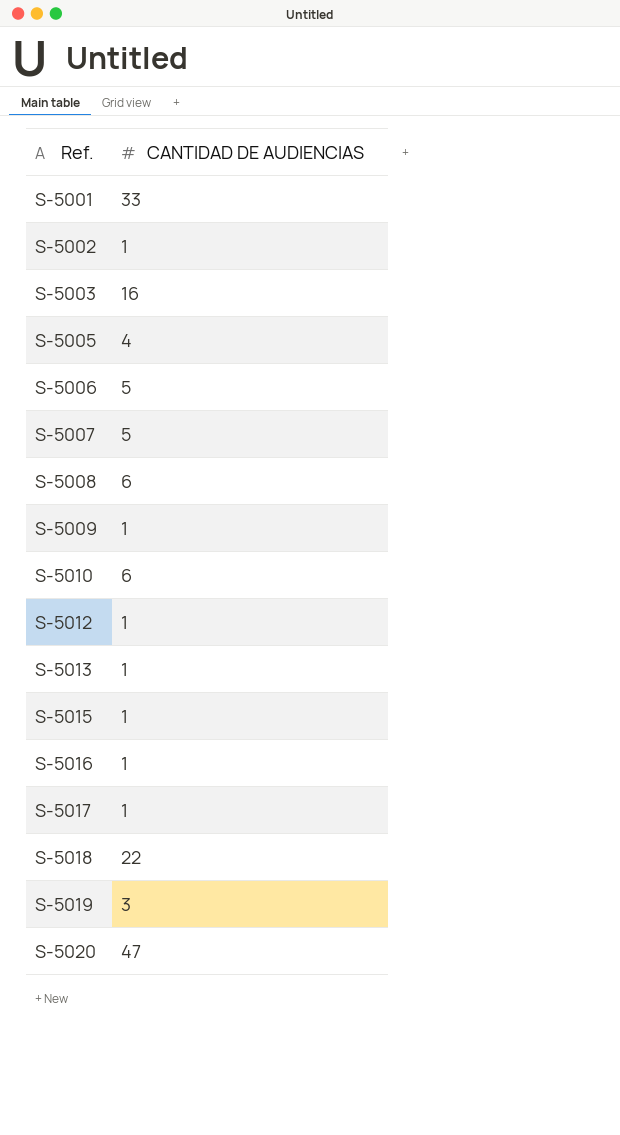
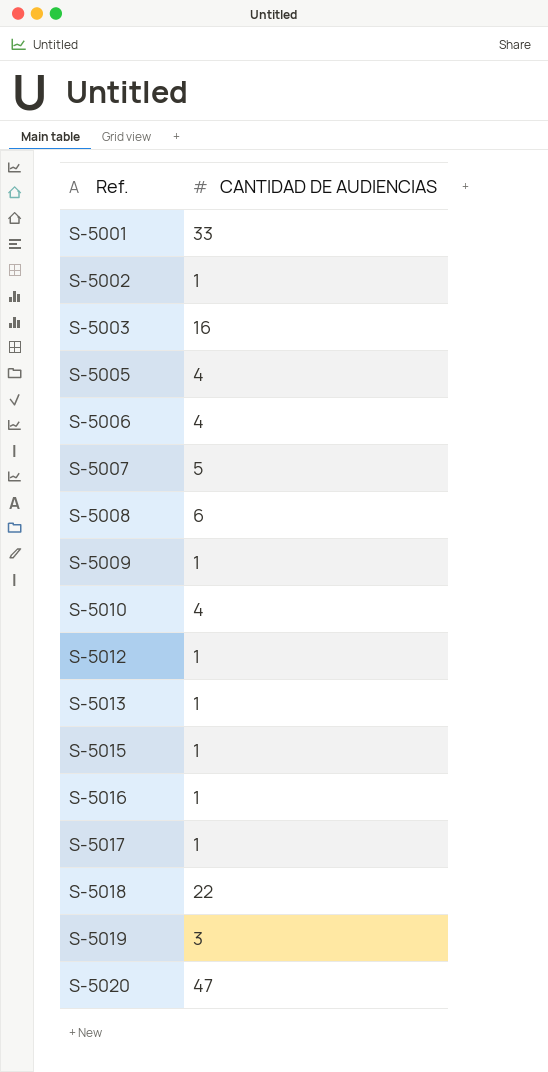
S-5006 | CANTIDAD DE AUDIENCIAS: 5 -> 4
S-5010 | CANTIDAD DE AUDIENCIAS: 6 -> 4

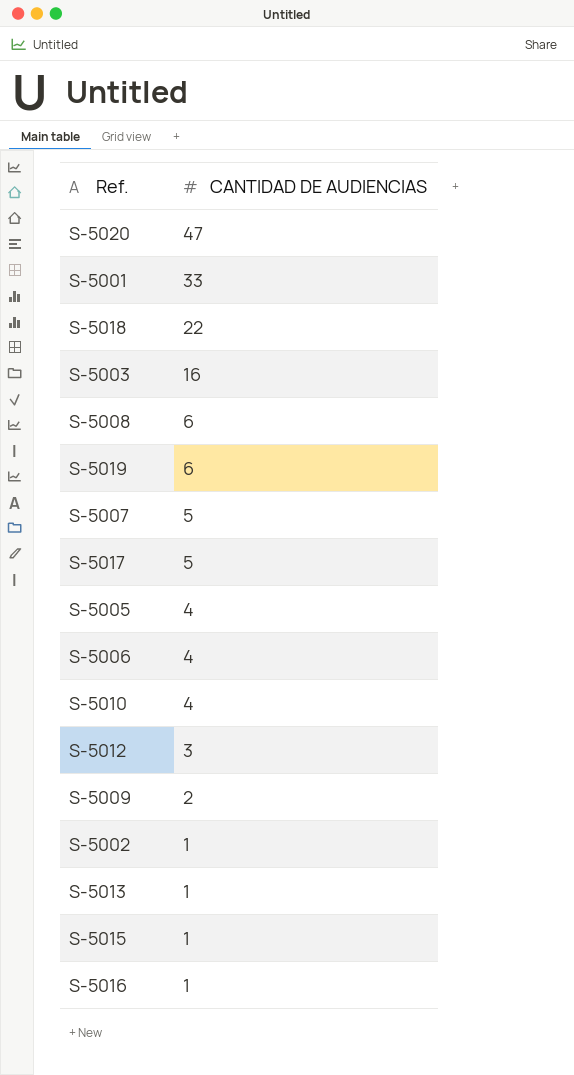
row order: Ref. ascending -> CANTIDAD DE AUDIENCIAS descending
S-5019 | CANTIDAD DE AUDIENCIAS: 3 -> 6
S-5017 | CANTIDAD DE AUDIENCIAS: 1 -> 5
S-5012 | CANTIDAD DE AUDIENCIAS: 1 -> 3
S-5009 | CANTIDAD DE AUDIENCIAS: 1 -> 2

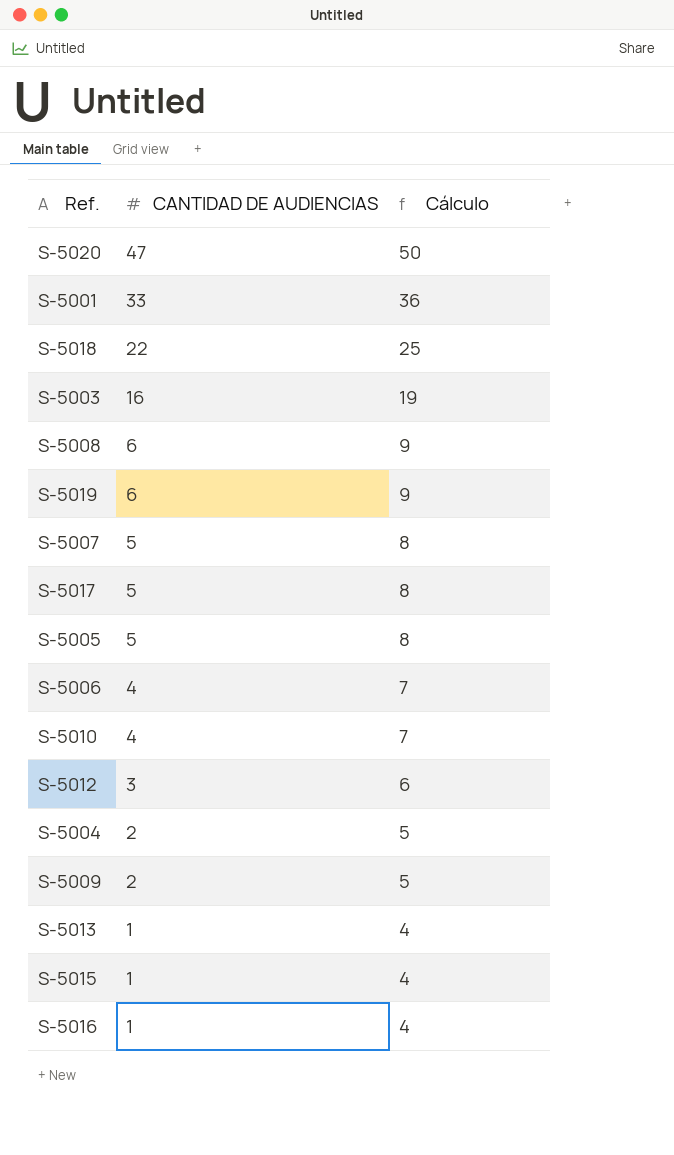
column Cálculo | formula: none -> [CANTIDAD DE AUDIENCIAS] + 3
row S-5002: 1 -> none
S-5005 | CANTIDAD DE AUDIENCIAS: 4 -> 5
row S-5004: none -> 2 | 5

